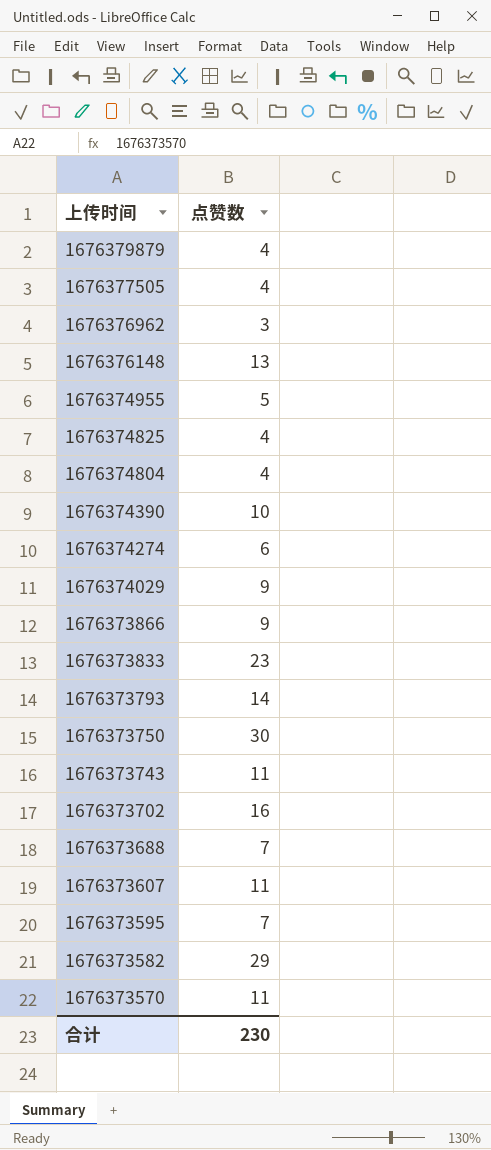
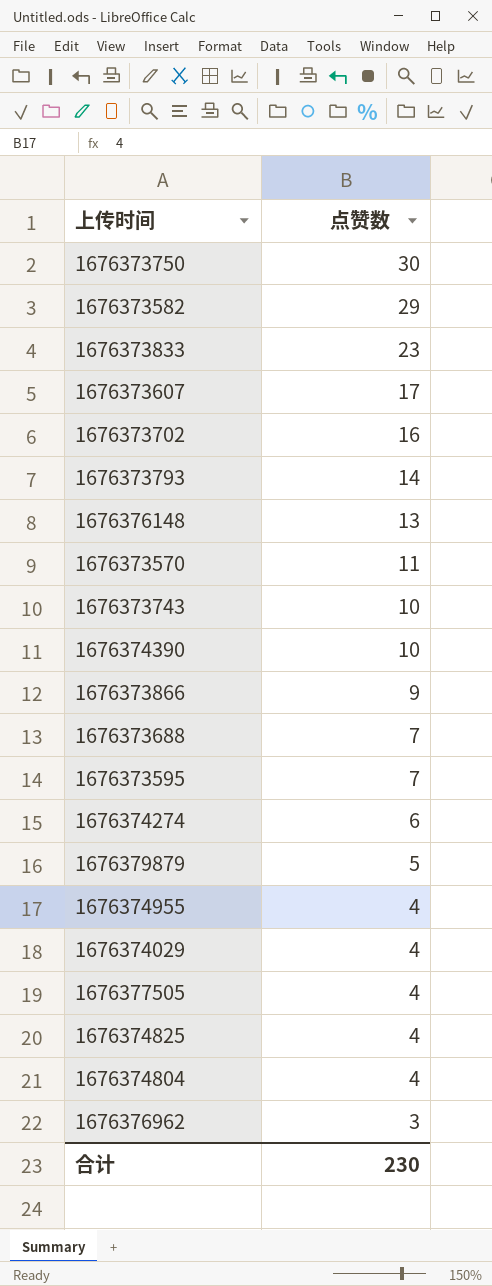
row order: 上传时间 descending -> 点赞数 descending
1676373607 | 点赞数: 11 -> 17
1676373743 | 点赞数: 11 -> 10
1676379879 | 点赞数: 4 -> 5
1676374955 | 点赞数: 5 -> 4
1676374029 | 点赞数: 9 -> 4

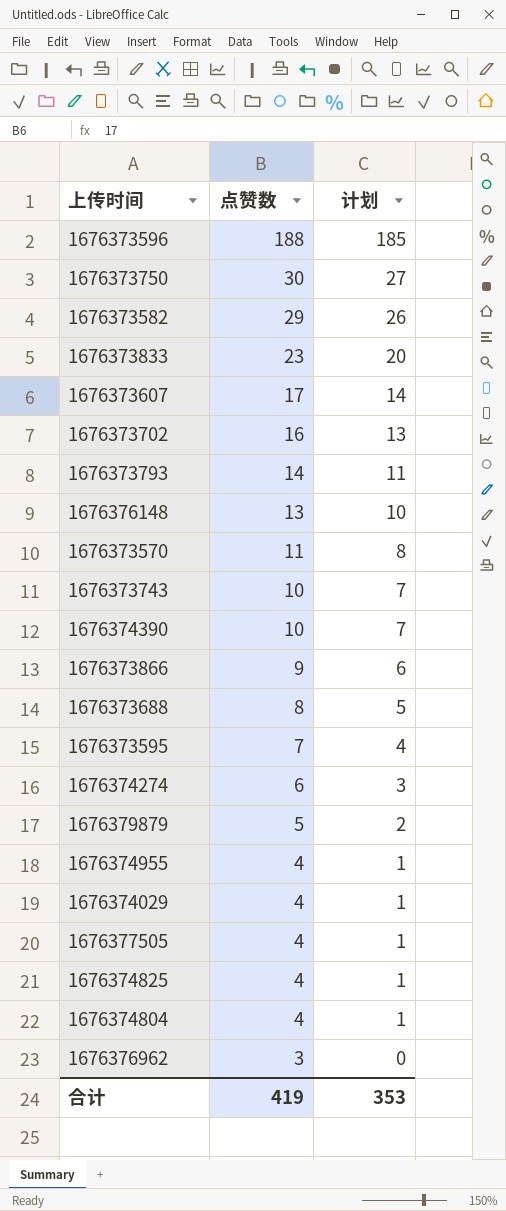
column 计划 | formula: none -> [点赞数] - 3
row 1676373596: none -> 188 | 185
1676373688 | 点赞数: 7 -> 8
合计 | 点赞数: 230 -> 419

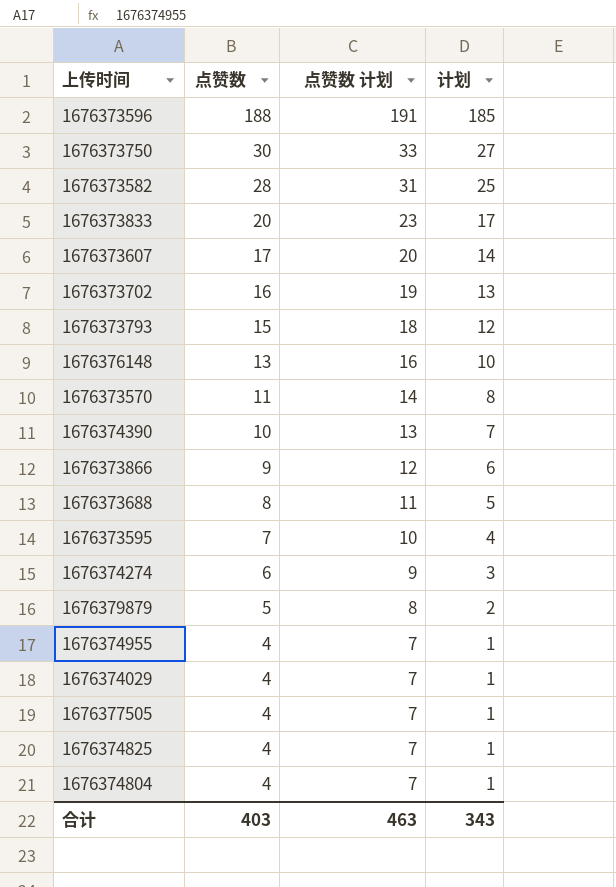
column 点赞数 计划 | formula: none -> [点赞数] + 3
row 1676373743: 10 | 7 -> none
row 1676376962: 3 | 0 -> none
1676373582 | 点赞数: 29 -> 28
1676373582 | 计划: 26 -> 25
1676373833 | 点赞数: 23 -> 20
1676373833 | 计划: 20 -> 17
1676373793 | 点赞数: 14 -> 15
1676373793 | 计划: 11 -> 12
合计 | 点赞数: 419 -> 403
合计 | 计划: 353 -> 343

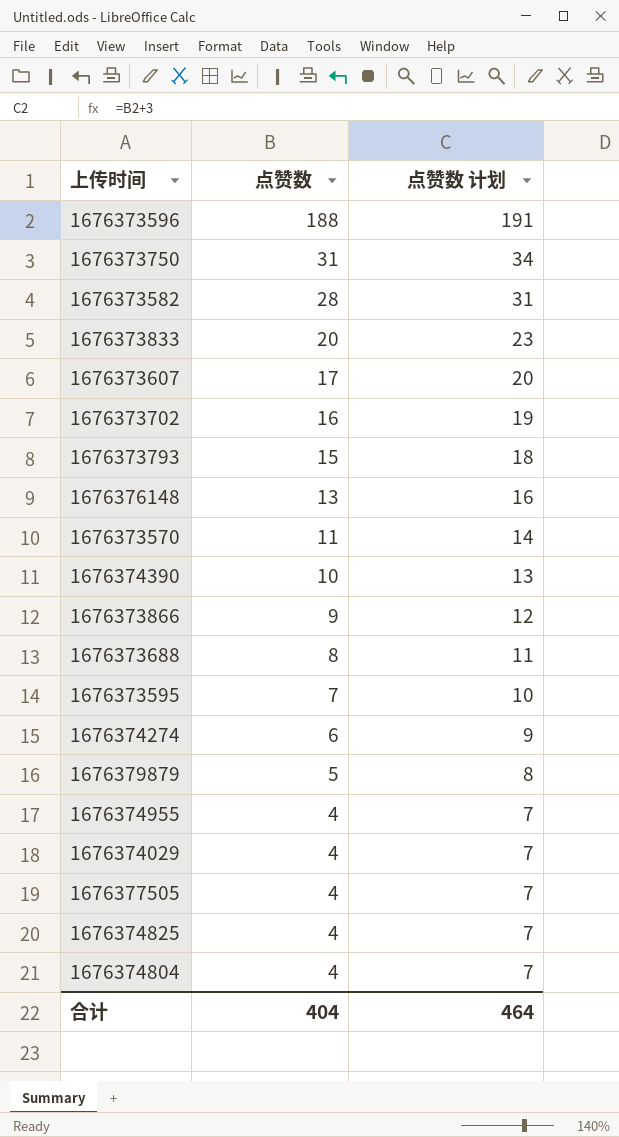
column 计划 | formula: [点赞数] - 3 -> none
1676373750 | 点赞数: 30 -> 31
1676373750 | 点赞数 计划: 33 -> 34
合计 | 点赞数: 403 -> 404
合计 | 点赞数 计划: 463 -> 464

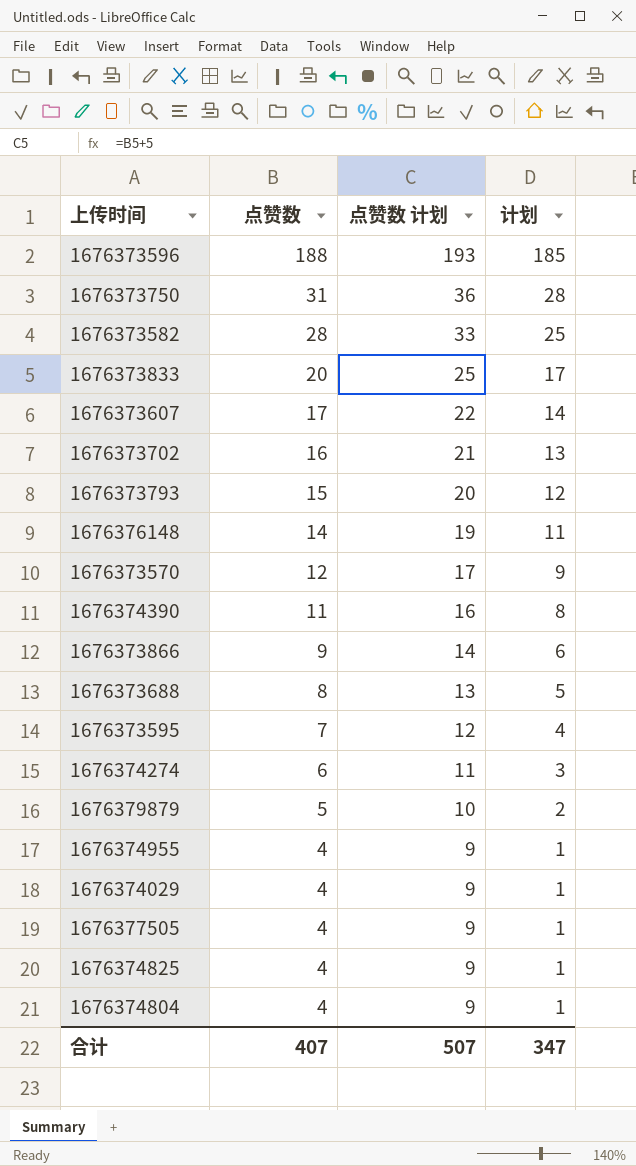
column 点赞数 计划 | formula: [点赞数] + 3 -> [点赞数] + 5
column 计划 | formula: none -> [点赞数] - 3
1676376148 | 点赞数: 13 -> 14
1676373570 | 点赞数: 11 -> 12
1676374390 | 点赞数: 10 -> 11
合计 | 点赞数: 404 -> 407
合计 | 点赞数 计划: 464 -> 507

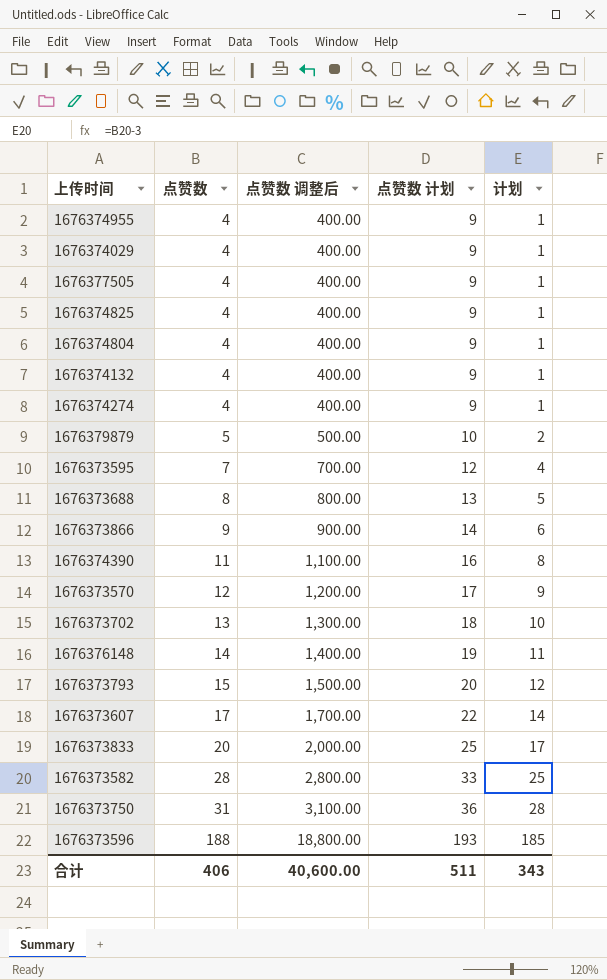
row order: 点赞数 descending -> 点赞数 ascending
column 点赞数 调整后 | formula: none -> [点赞数] * 100
row 1676374132: none -> 4 | 400.00 | 9 | 1
1676374274 | 点赞数: 6 -> 4
1676374274 | 点赞数 计划: 11 -> 9
1676374274 | 计划: 3 -> 1
1676373702 | 点赞数: 16 -> 13
1676373702 | 点赞数 计划: 21 -> 18
1676373702 | 计划: 13 -> 10
合计 | 点赞数: 407 -> 406
合计 | 点赞数 计划: 507 -> 511
合计 | 计划: 347 -> 343

